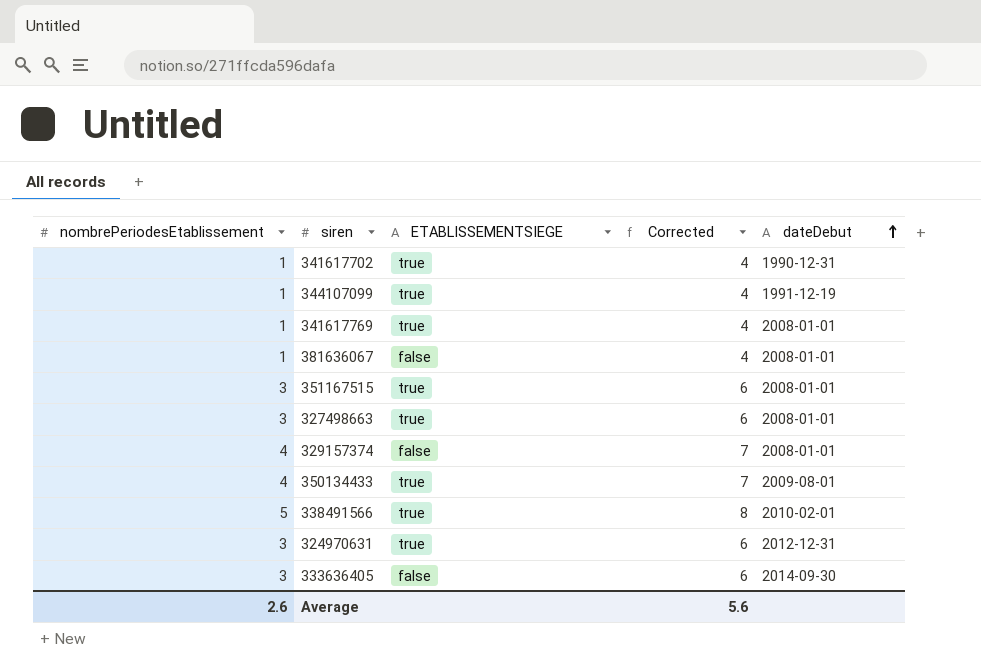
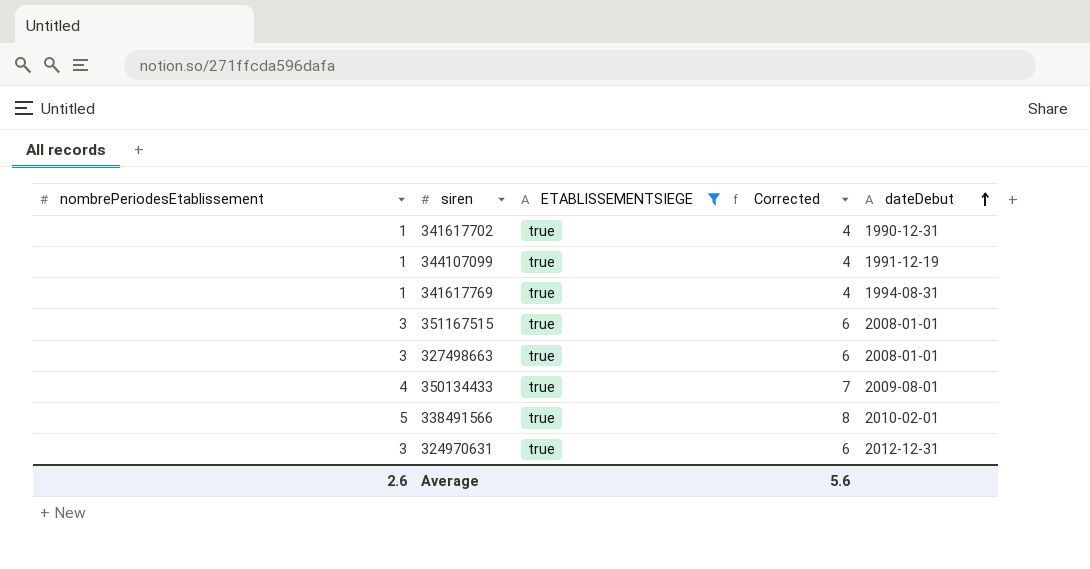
filter: none -> ETABLISSEMENTSIEGE = true
341617769 | dateDebut: 2008-01-01 -> 1994-08-31

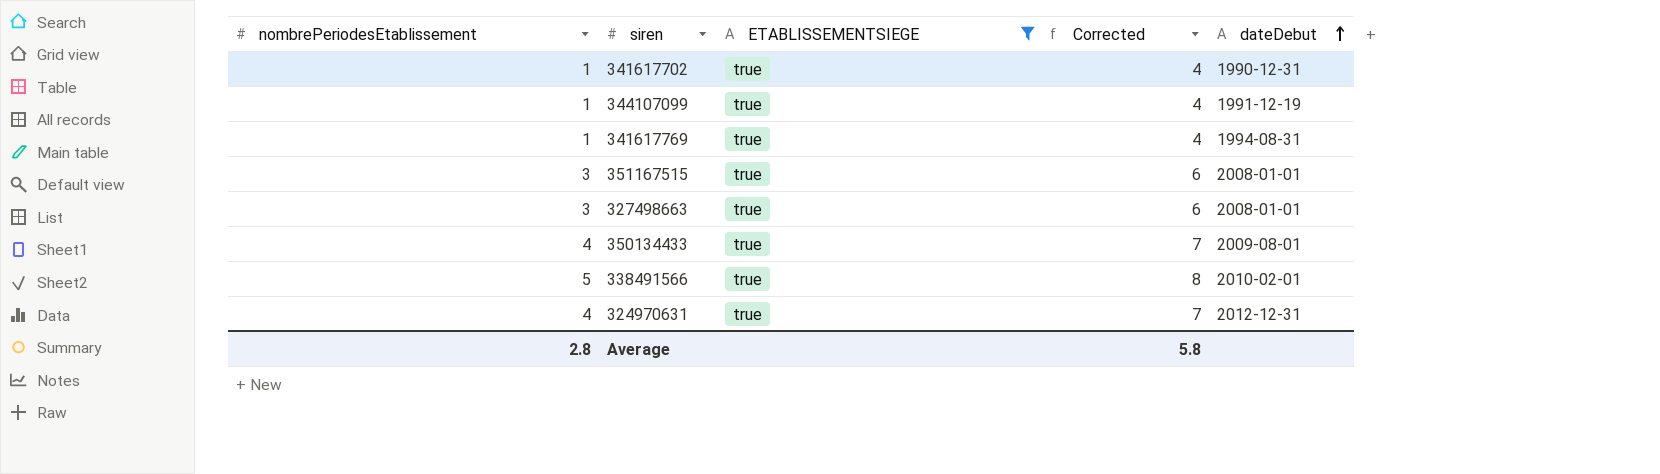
324970631 | nombrePeriodesEtablissement: 3 -> 4
324970631 | Corrected: 6 -> 7
Average | nombrePeriodesEtablissement: 2.6 -> 2.8
Average | Corrected: 5.6 -> 5.8

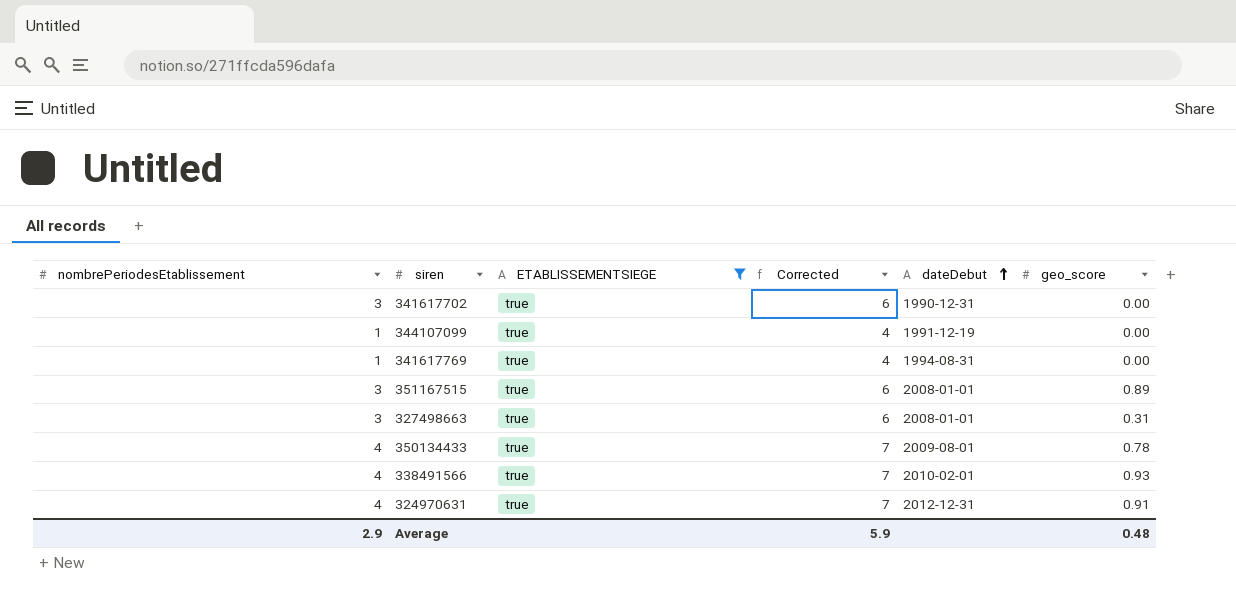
column geo_score | position: none -> 6
341617702 | nombrePeriodesEtablissement: 1 -> 3
341617702 | Corrected: 4 -> 6
338491566 | nombrePeriodesEtablissement: 5 -> 4
338491566 | Corrected: 8 -> 7
Average | nombrePeriodesEtablissement: 2.8 -> 2.9
Average | Corrected: 5.8 -> 5.9

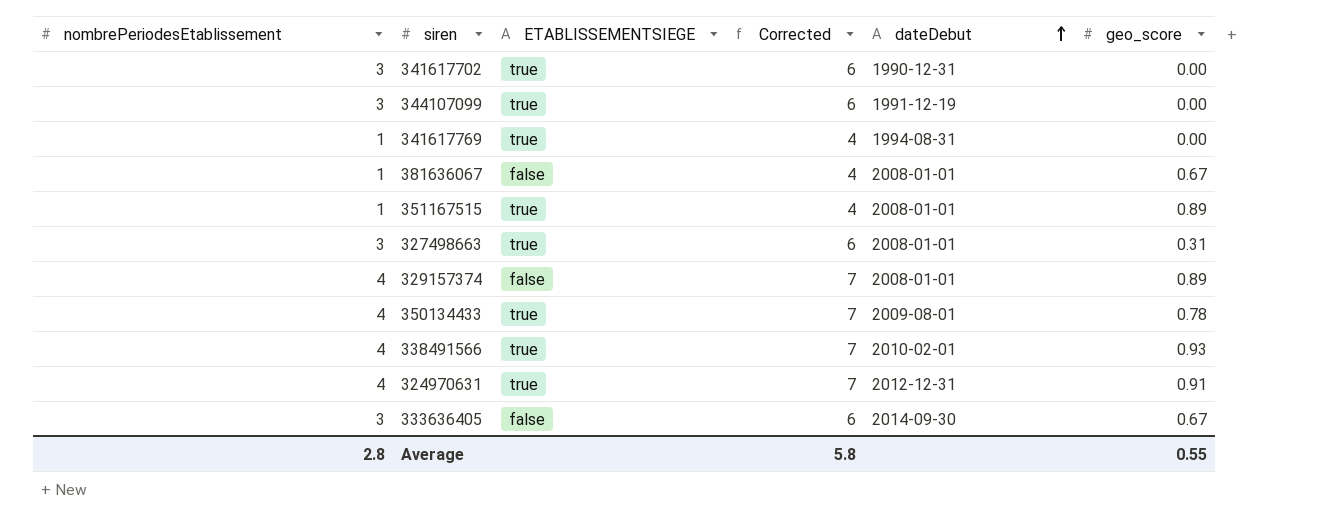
filter: ETABLISSEMENTSIEGE = true -> none
344107099 | nombrePeriodesEtablissement: 1 -> 3
344107099 | Corrected: 4 -> 6
351167515 | nombrePeriodesEtablissement: 3 -> 1
351167515 | Corrected: 6 -> 4
Average | nombrePeriodesEtablissement: 2.9 -> 2.8
Average | Corrected: 5.9 -> 5.8
Average | geo_score: 0.48 -> 0.55

